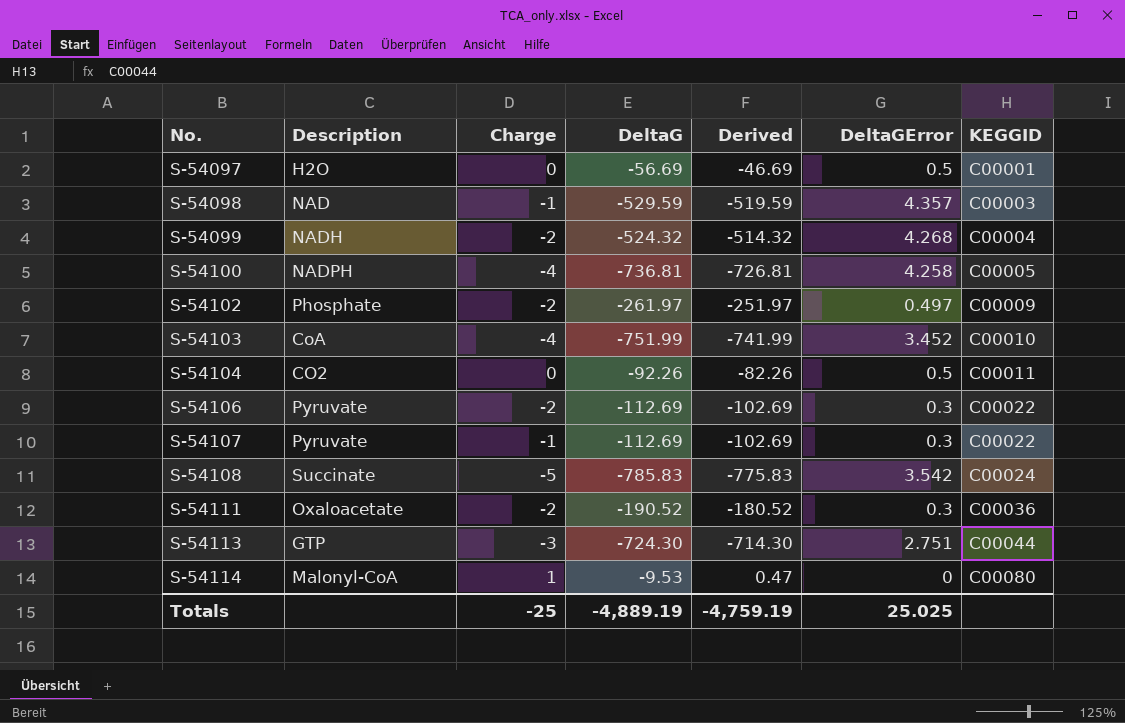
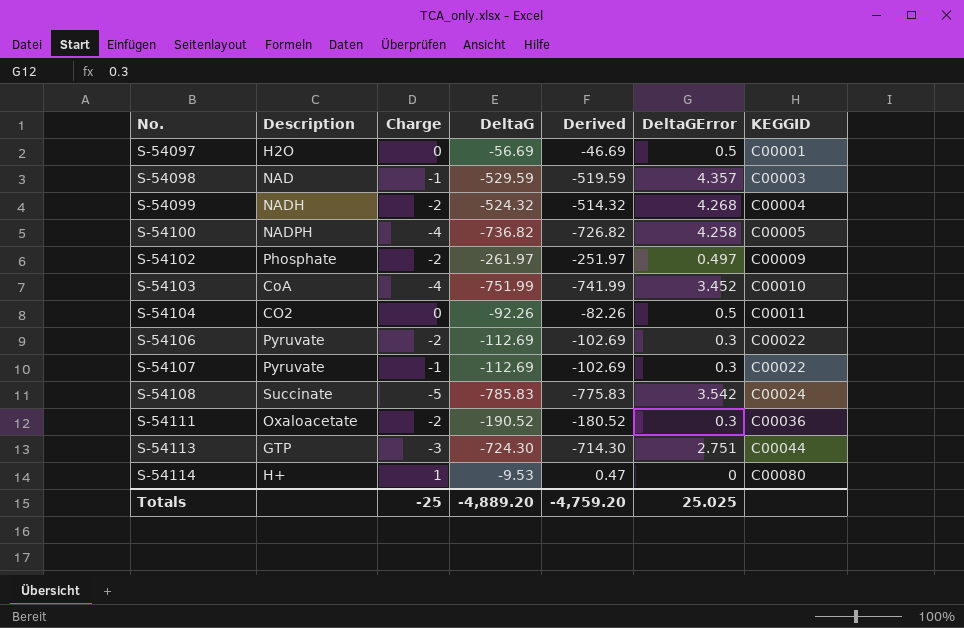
S-54100 | DeltaG: -736.81 -> -736.82
S-54100 | Derived: -726.81 -> -726.82
S-54114 | Description: Malonyl-CoA -> H+
Totals | DeltaG: -4,889.19 -> -4,889.20
Totals | Derived: -4,759.19 -> -4,759.20

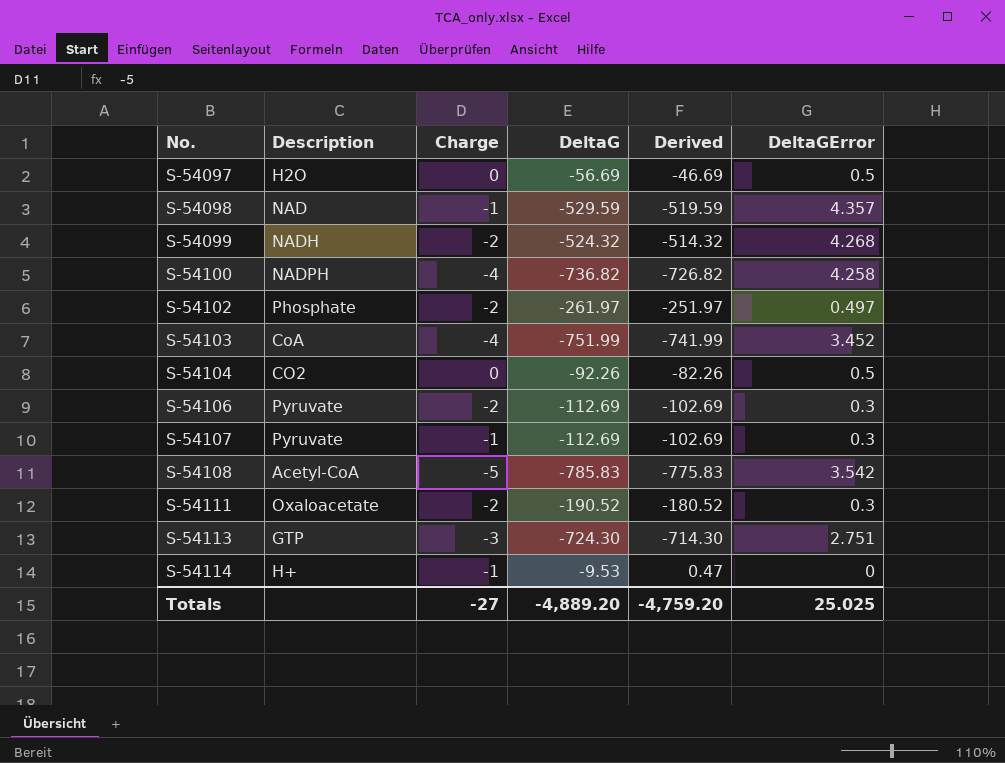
column KEGGID | position: 7 -> none
S-54108 | Description: Succinate -> Acetyl-CoA
S-54114 | Charge: 1 -> -1
Totals | Charge: -25 -> -27

